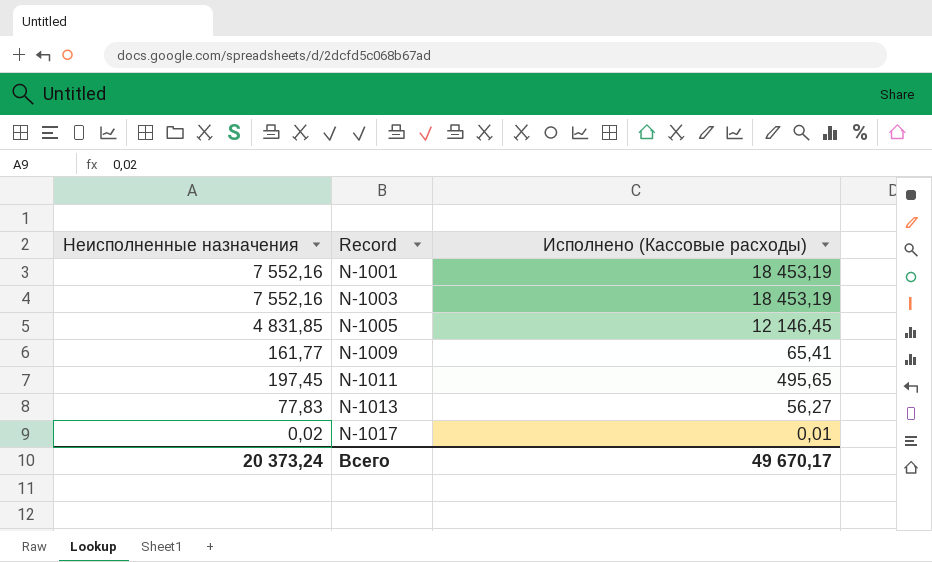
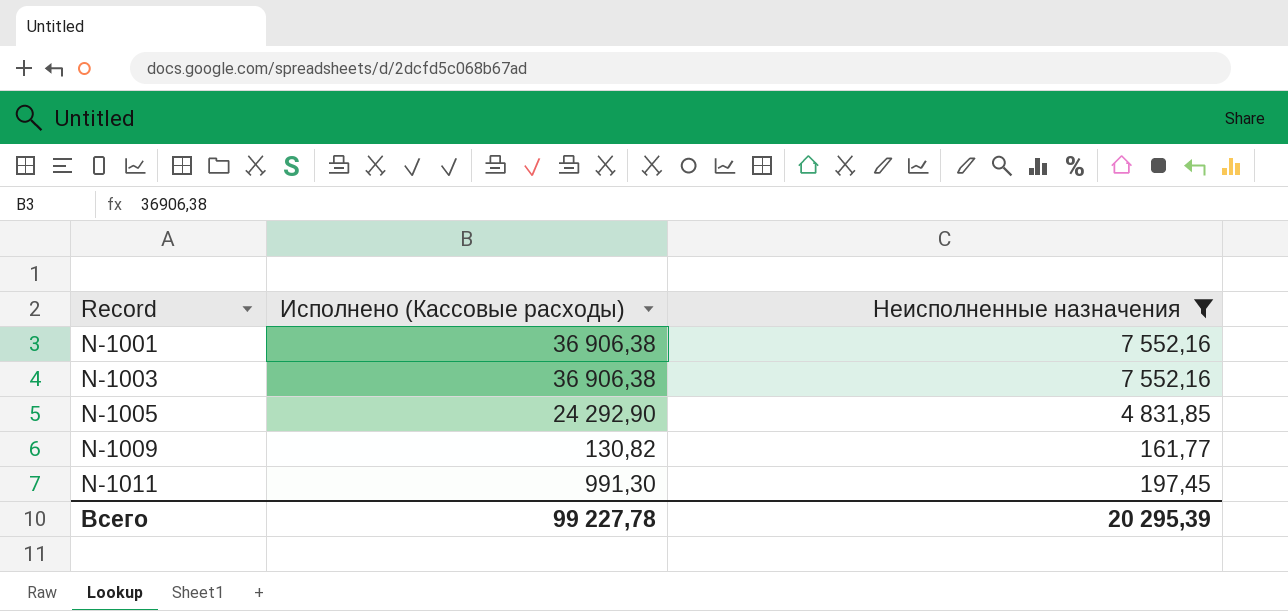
filter: none -> Неисполненные назначения >= 161,77
column Неисполненные назначения | position: 1 -> 3
N-1001 | Исполнено (Кассовые расходы): 18 453,19 -> 36 906,38
N-1003 | Исполнено (Кассовые расходы): 18 453,19 -> 36 906,38
N-1005 | Исполнено (Кассовые расходы): 12 146,45 -> 24 292,90
N-1009 | Исполнено (Кассовые расходы): 65,41 -> 130,82
N-1011 | Исполнено (Кассовые расходы): 495,65 -> 991,30
Всего | Исполнено (Кассовые расходы): 49 670,17 -> 99 227,78
Всего | Неисполненные назначения: 20 373,24 -> 20 295,39

